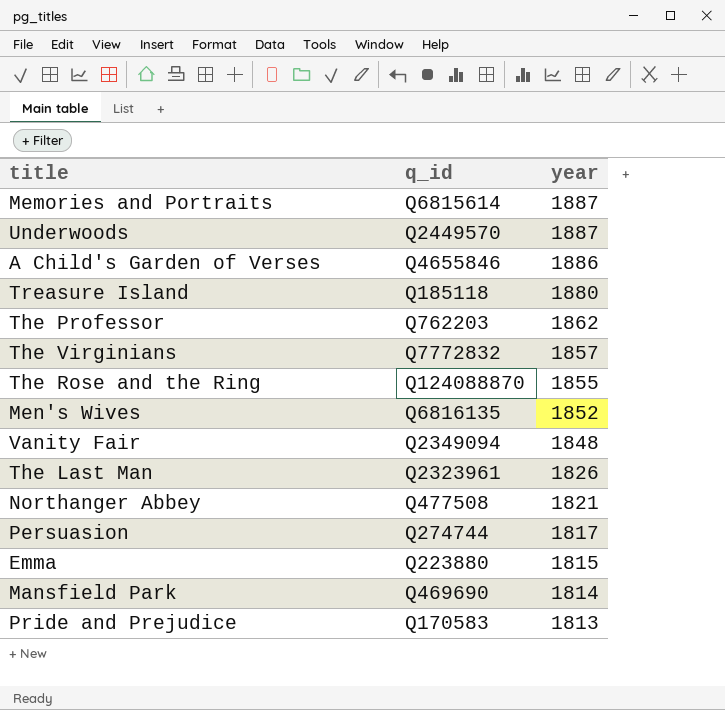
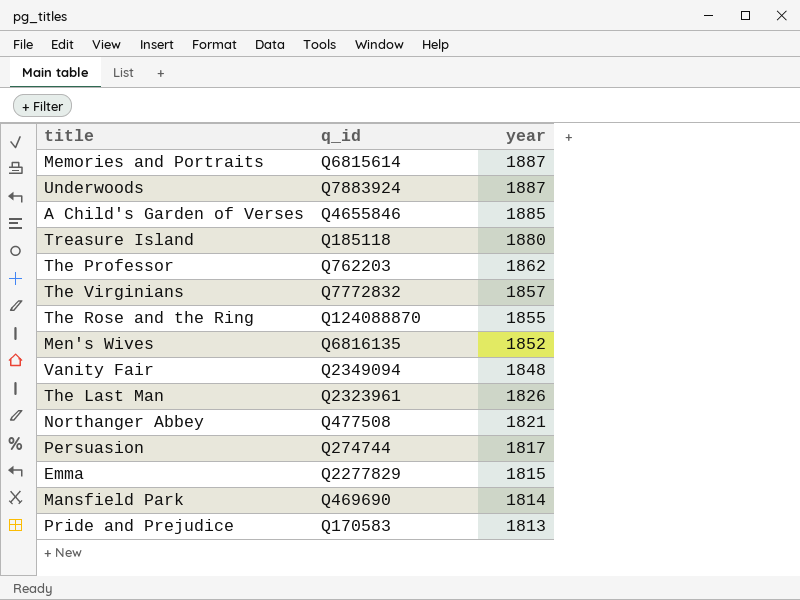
Underwoods | q_id: Q2449570 -> Q7883924
A Child's Garden of Verses | year: 1886 -> 1885
Emma | q_id: Q223880 -> Q2277829

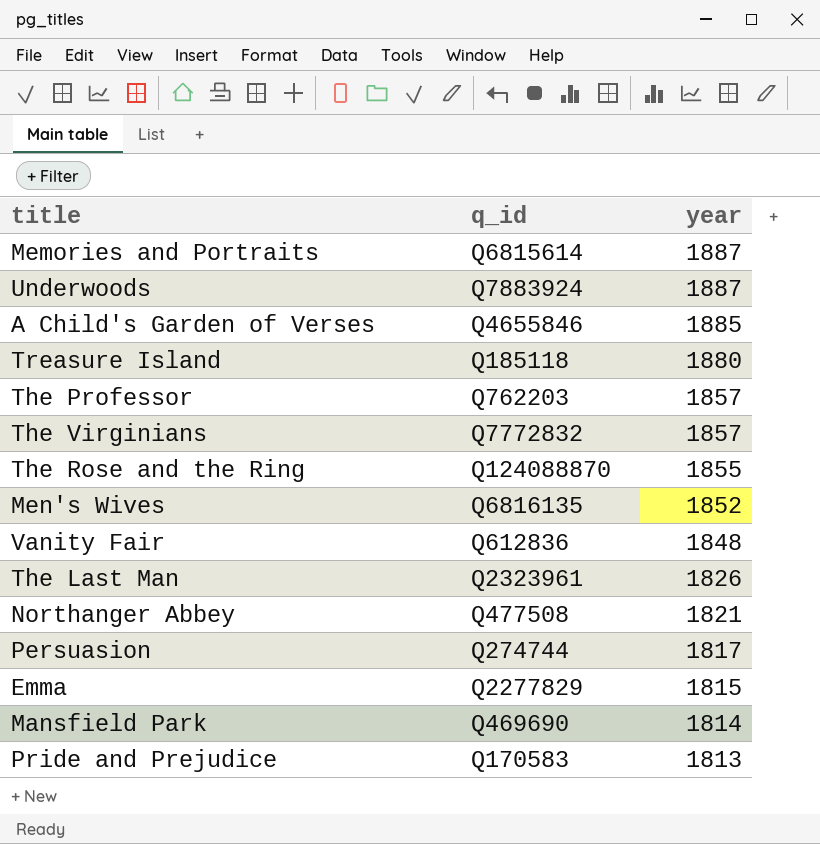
The Professor | year: 1862 -> 1857
Vanity Fair | q_id: Q2349094 -> Q612836

